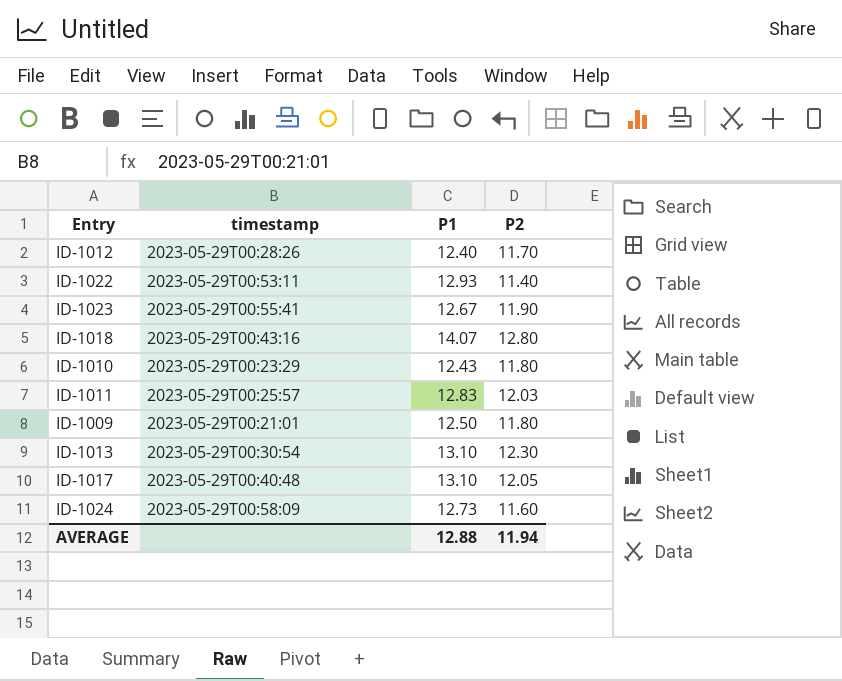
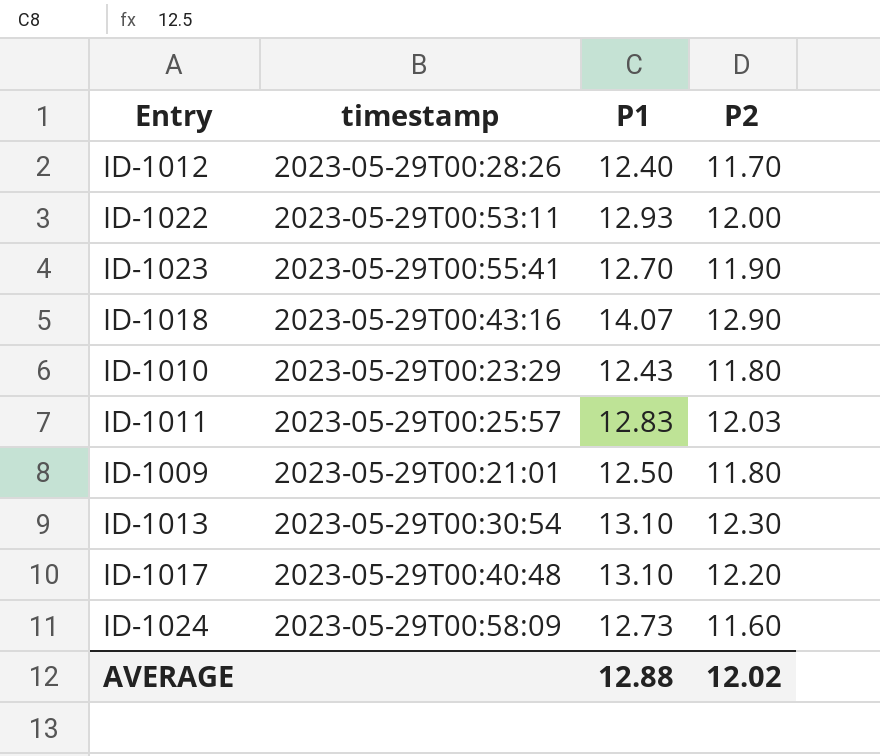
ID-1022 | P2: 11.40 -> 12.00
ID-1023 | P1: 12.67 -> 12.70
ID-1018 | P2: 12.80 -> 12.90
ID-1017 | P2: 12.05 -> 12.20
AVERAGE | P2: 11.94 -> 12.02

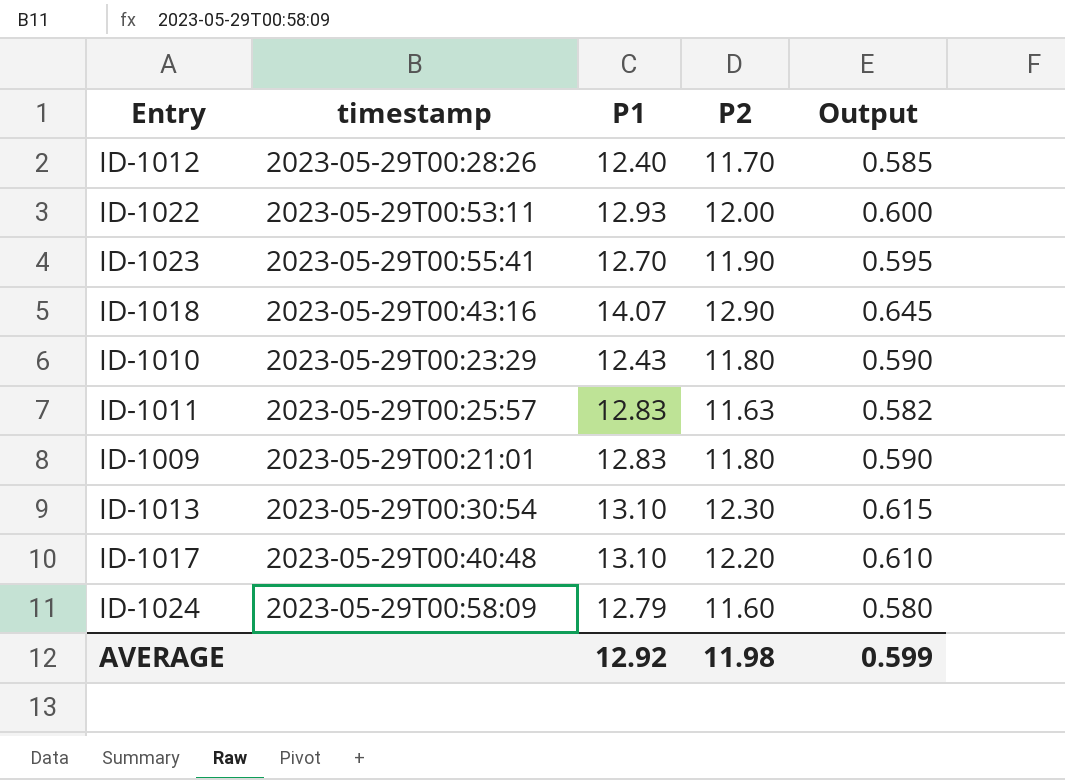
column Output | formula: none -> [P2] * 0.05
ID-1011 | P2: 12.03 -> 11.63
ID-1009 | P1: 12.50 -> 12.83
ID-1024 | P1: 12.73 -> 12.79
AVERAGE | P1: 12.88 -> 12.92
AVERAGE | P2: 12.02 -> 11.98

